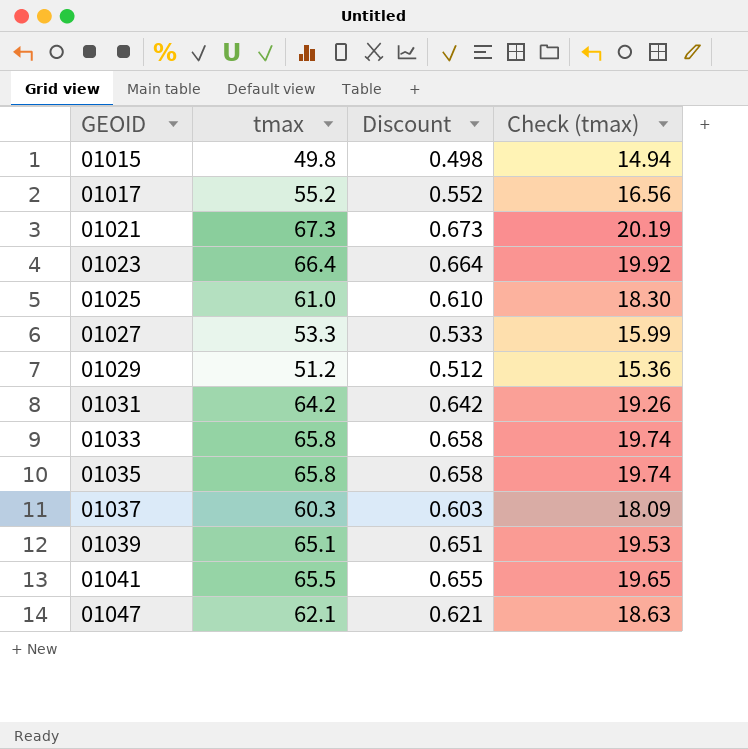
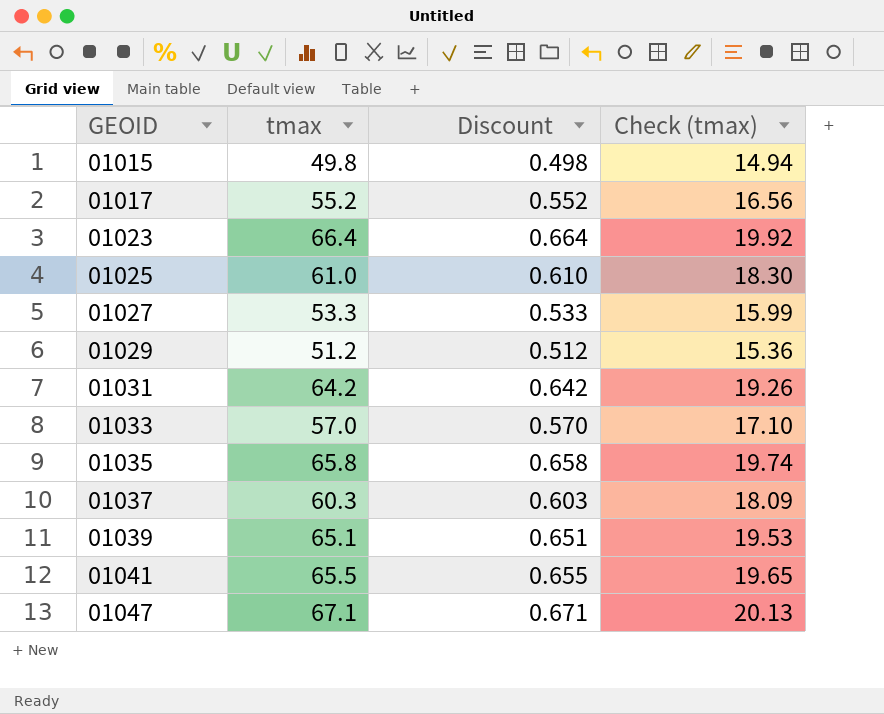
row 01021: 67.3 | 0.673 | 20.19 -> none
01033 | tmax: 65.8 -> 57.0
01033 | Discount: 0.658 -> 0.570
01033 | Check (tmax): 19.74 -> 17.10
01047 | tmax: 62.1 -> 67.1
01047 | Discount: 0.621 -> 0.671
01047 | Check (tmax): 18.63 -> 20.13

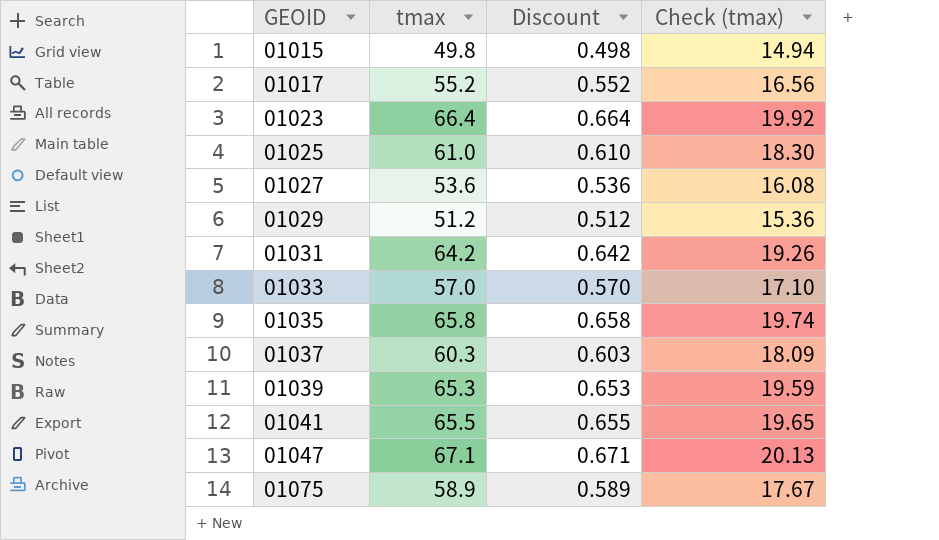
01027 | tmax: 53.3 -> 53.6
01027 | Discount: 0.533 -> 0.536
01027 | Check (tmax): 15.99 -> 16.08
01039 | tmax: 65.1 -> 65.3
01039 | Discount: 0.651 -> 0.653
01039 | Check (tmax): 19.53 -> 19.59
row 01075: none -> 58.9 | 0.589 | 17.67

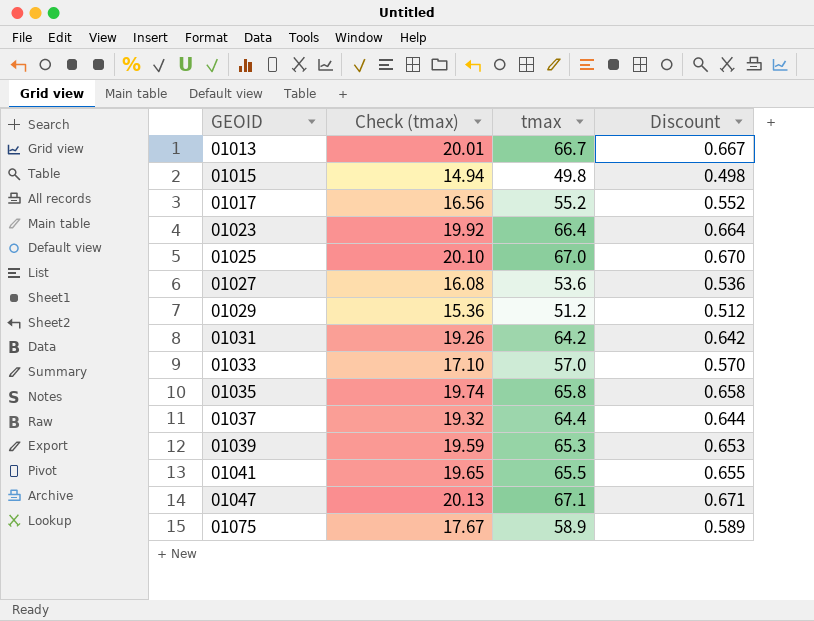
column Check (tmax) | position: 4 -> 2
row 01013: none -> 20.01 | 66.7 | 0.667
01025 | Check (tmax): 18.30 -> 20.10
01025 | tmax: 61.0 -> 67.0
01025 | Discount: 0.610 -> 0.670
01037 | Check (tmax): 18.09 -> 19.32
01037 | tmax: 60.3 -> 64.4
01037 | Discount: 0.603 -> 0.644

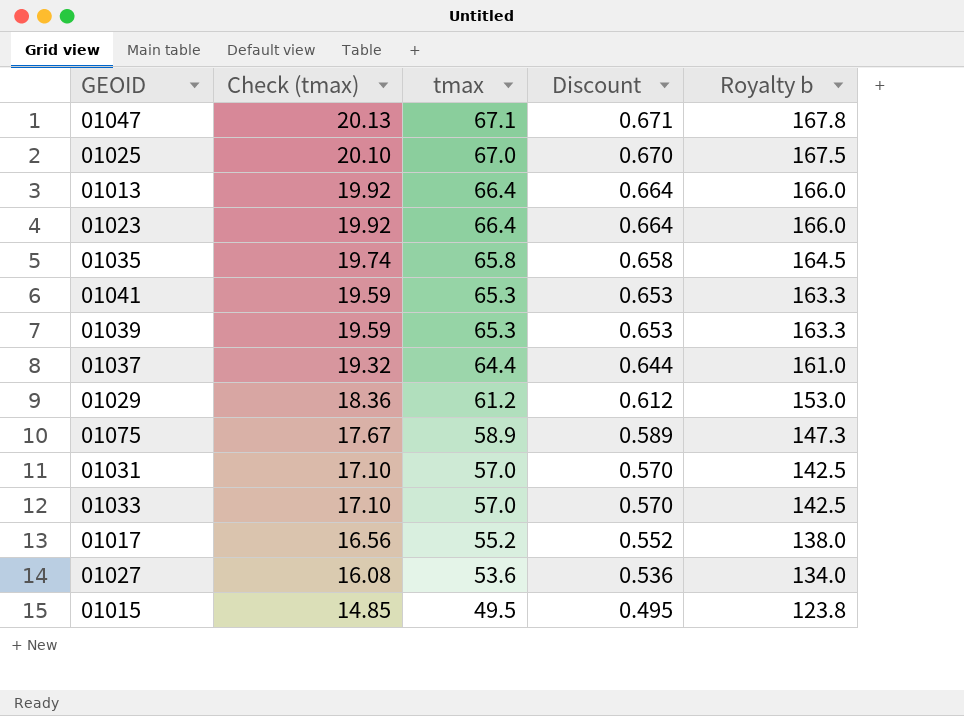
row order: GEOID ascending -> Check (tmax) descending
column Royalty b | formula: none -> [tmax] * 2.5
01013 | Check (tmax): 20.01 -> 19.92
01013 | tmax: 66.7 -> 66.4
01013 | Discount: 0.667 -> 0.664
01041 | Check (tmax): 19.65 -> 19.59
01041 | tmax: 65.5 -> 65.3
01041 | Discount: 0.655 -> 0.653
01029 | Check (tmax): 15.36 -> 18.36
01029 | tmax: 51.2 -> 61.2
01029 | Discount: 0.512 -> 0.612
01031 | Check (tmax): 19.26 -> 17.10
01031 | tmax: 64.2 -> 57.0
01031 | Discount: 0.642 -> 0.570
01015 | Check (tmax): 14.94 -> 14.85
01015 | tmax: 49.8 -> 49.5
01015 | Discount: 0.498 -> 0.495

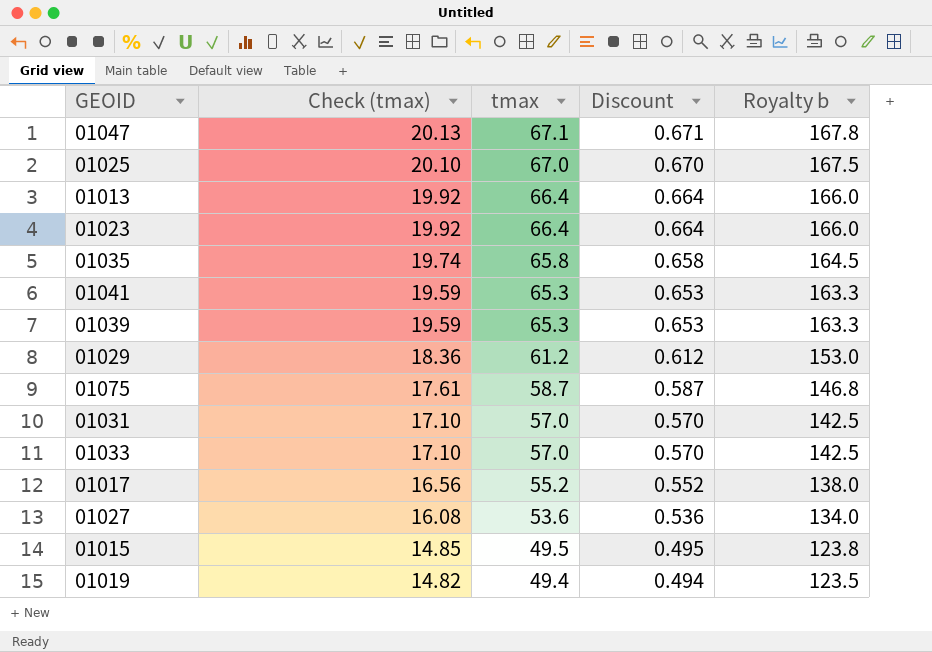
row 01037: 19.32 | 64.4 | 0.644 | 161.0 -> none
01075 | Check (tmax): 17.67 -> 17.61
01075 | tmax: 58.9 -> 58.7
01075 | Discount: 0.589 -> 0.587
01075 | Royalty b: 147.3 -> 146.8
row 01019: none -> 14.82 | 49.4 | 0.494 | 123.5

